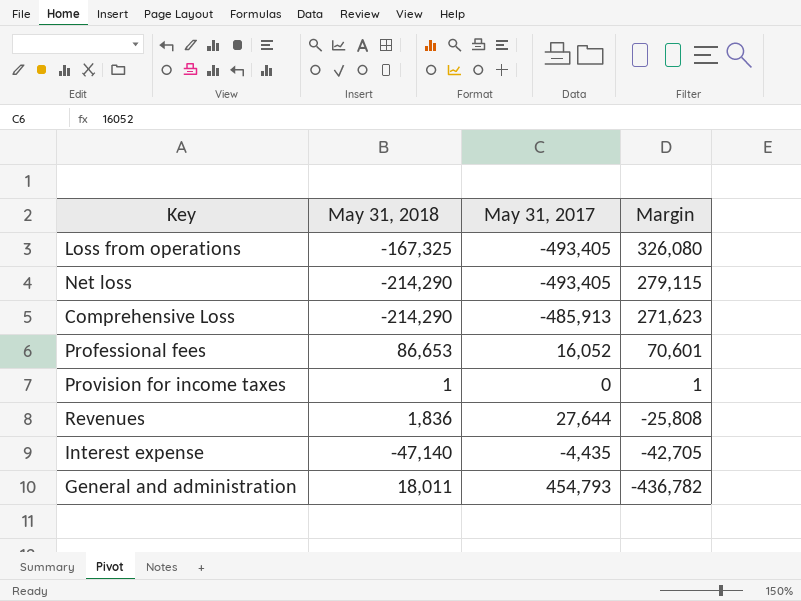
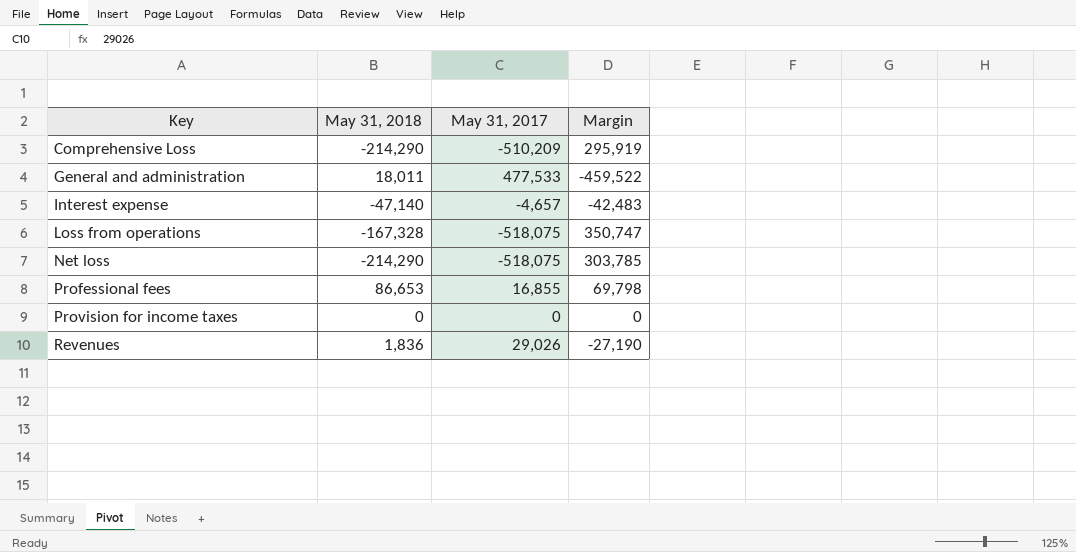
row order: Margin descending -> Key ascending
Comprehensive Loss | May 31, 2017: -485,913 -> -510,209
Comprehensive Loss | Margin: 271,623 -> 295,919
General and administration | May 31, 2017: 454,793 -> 477,533
General and administration | Margin: -436,782 -> -459,522
Interest expense | May 31, 2017: -4,435 -> -4,657
Interest expense | Margin: -42,705 -> -42,483
Loss from operations | May 31, 2018: -167,325 -> -167,328
Loss from operations | May 31, 2017: -493,405 -> -518,075
Loss from operations | Margin: 326,080 -> 350,747
Net loss | May 31, 2017: -493,405 -> -518,075
Net loss | Margin: 279,115 -> 303,785
Professional fees | May 31, 2017: 16,052 -> 16,855
Professional fees | Margin: 70,601 -> 69,798
Provision for income taxes | May 31, 2018: 1 -> 0
Provision for income taxes | Margin: 1 -> 0
Revenues | May 31, 2017: 27,644 -> 29,026
Revenues | Margin: -25,808 -> -27,190

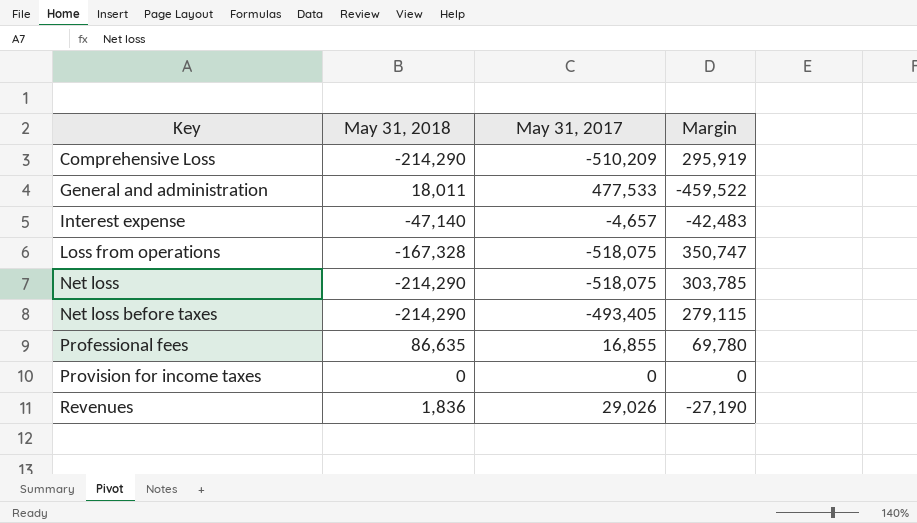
row Net loss before taxes: none -> -214,290 | -493,405 | 279,115
Professional fees | May 31, 2018: 86,653 -> 86,635
Professional fees | Margin: 69,798 -> 69,780

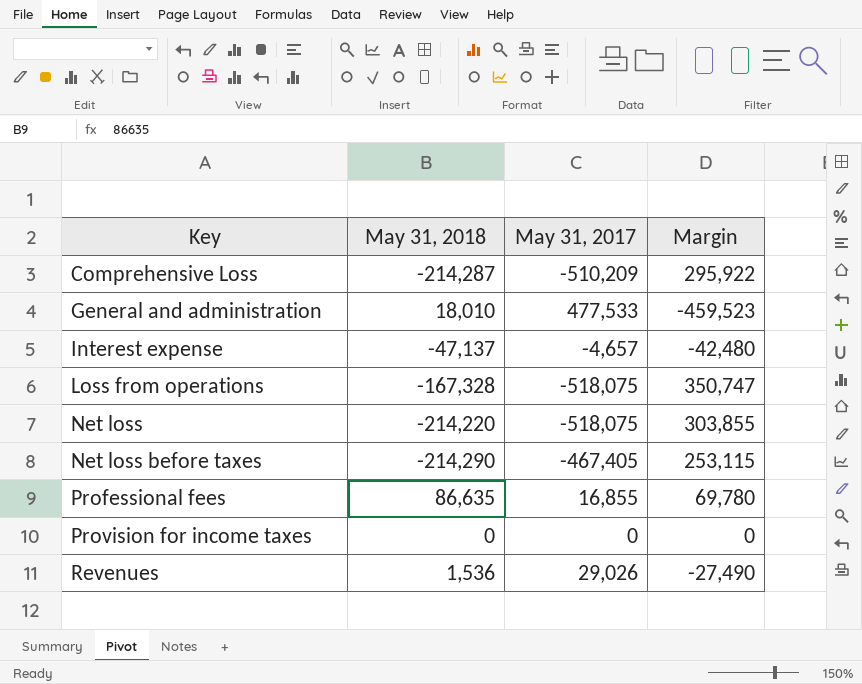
Comprehensive Loss | May 31, 2018: -214,290 -> -214,287
Comprehensive Loss | Margin: 295,919 -> 295,922
General and administration | May 31, 2018: 18,011 -> 18,010
General and administration | Margin: -459,522 -> -459,523
Interest expense | May 31, 2018: -47,140 -> -47,137
Interest expense | Margin: -42,483 -> -42,480
Net loss | May 31, 2018: -214,290 -> -214,220
Net loss | Margin: 303,785 -> 303,855
Net loss before taxes | May 31, 2017: -493,405 -> -467,405
Net loss before taxes | Margin: 279,115 -> 253,115
Revenues | May 31, 2018: 1,836 -> 1,536
Revenues | Margin: -27,190 -> -27,490

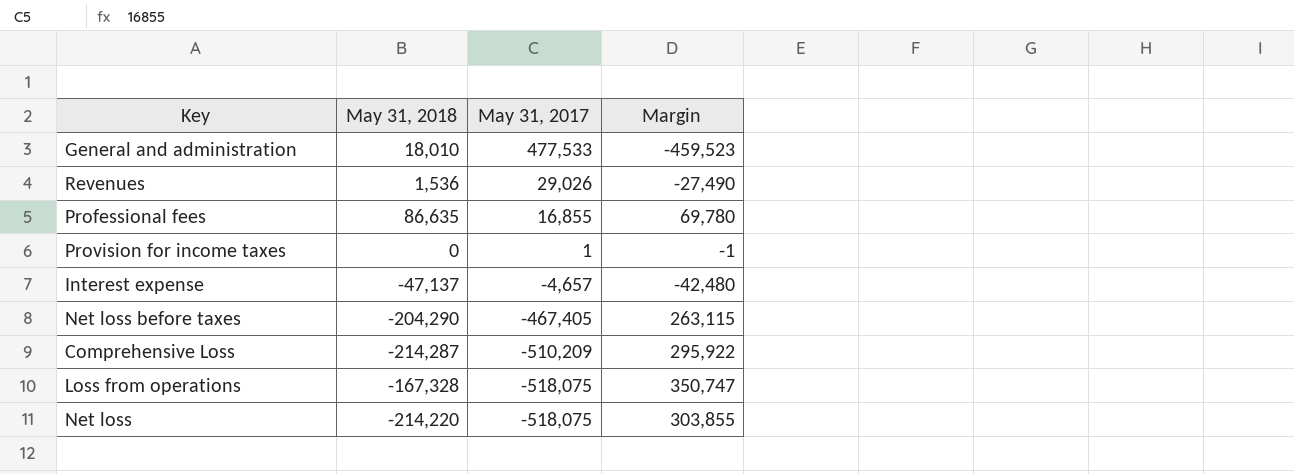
row order: Key ascending -> May 31, 2017 descending
Provision for income taxes | May 31, 2017: 0 -> 1
Provision for income taxes | Margin: 0 -> -1
Net loss before taxes | May 31, 2018: -214,290 -> -204,290
Net loss before taxes | Margin: 253,115 -> 263,115

